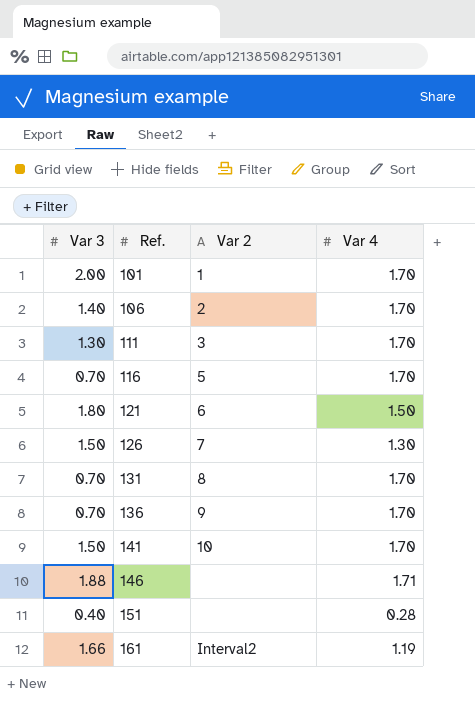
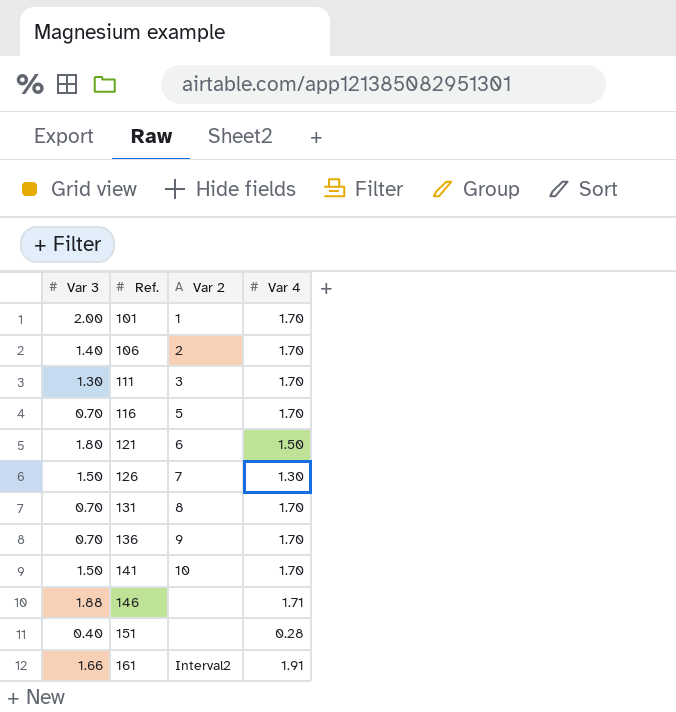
161 | Var 4: 1.19 -> 1.91

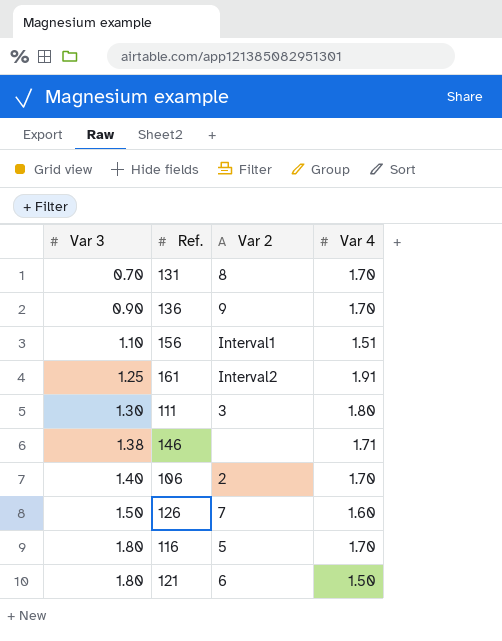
row order: Ref. ascending -> Var 3 ascending
row 101: 2.00 | 1 | 1.70 -> none
row 141: 1.50 | 10 | 1.70 -> none
row 151: 0.40 | none | 0.28 -> none
136 | Var 3: 0.70 -> 0.90
row 156: none -> 1.10 | Interval1 | 1.51
161 | Var 3: 1.66 -> 1.25
111 | Var 4: 1.70 -> 1.80
146 | Var 3: 1.88 -> 1.38
126 | Var 4: 1.30 -> 1.60
116 | Var 3: 0.70 -> 1.80

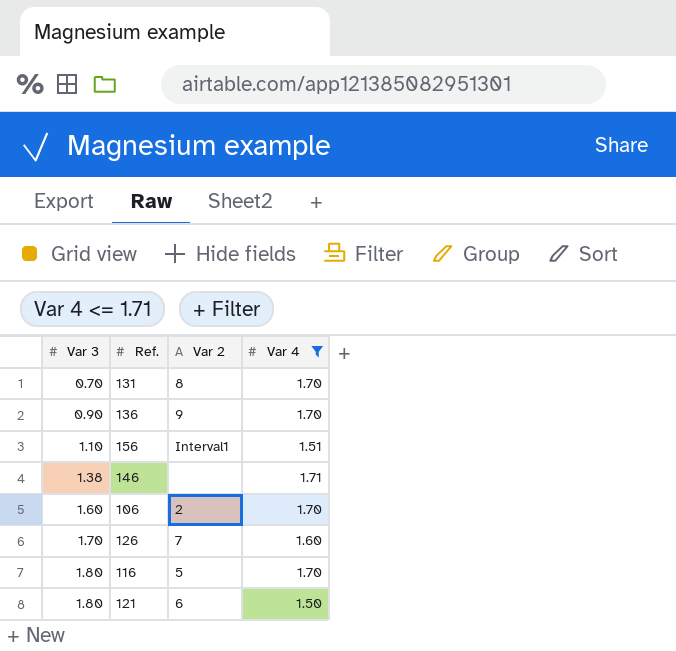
filter: none -> Var 4 <= 1.71
106 | Var 3: 1.40 -> 1.60
126 | Var 3: 1.50 -> 1.70

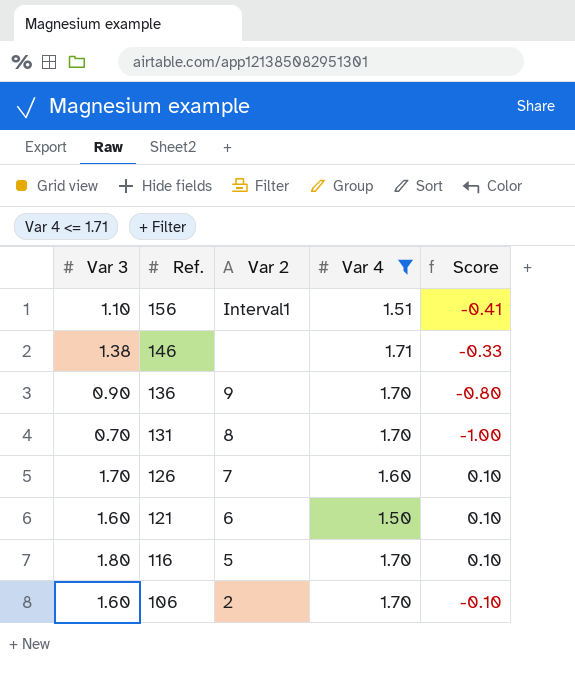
row order: Var 3 ascending -> Ref. descending
column Score | formula: none -> [Var 3] - [Var 4]
121 | Var 3: 1.80 -> 1.60

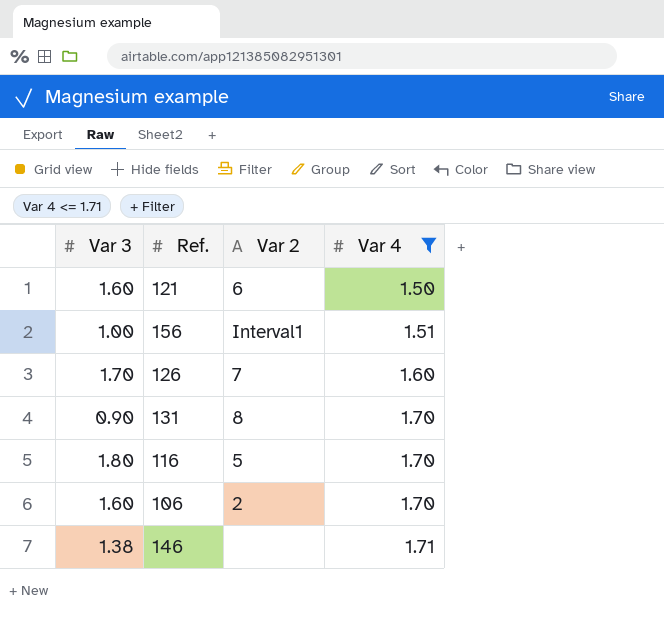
row order: Ref. descending -> Var 4 ascending
column Score | formula: [Var 3] - [Var 4] -> none
row 136: 0.90 | 9 | 1.70 | -0.80 -> none
156 | Var 3: 1.10 -> 1.00
131 | Var 3: 0.70 -> 0.90

